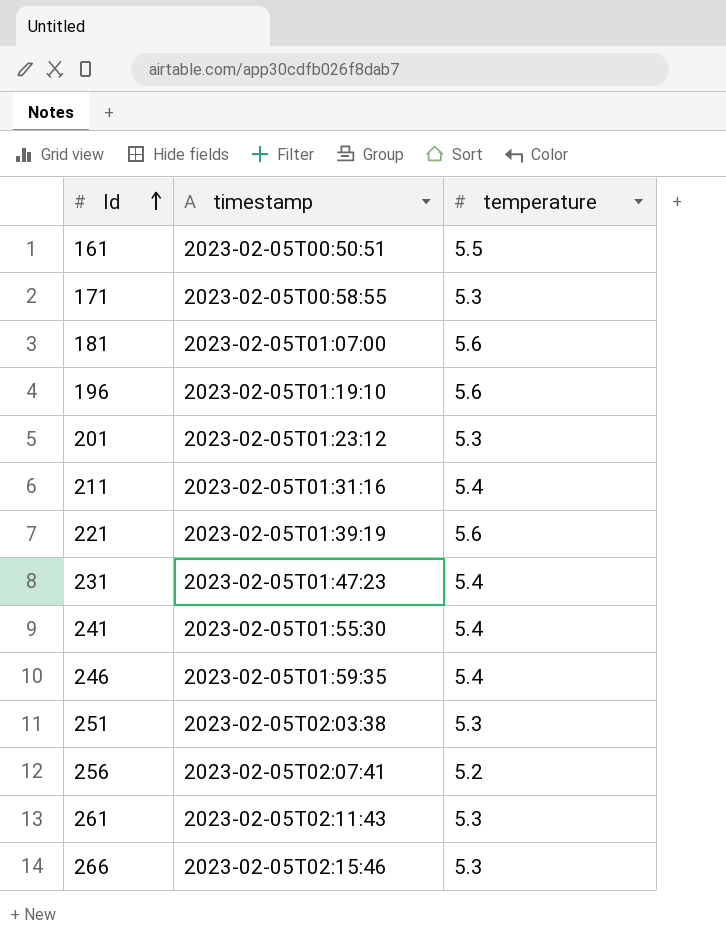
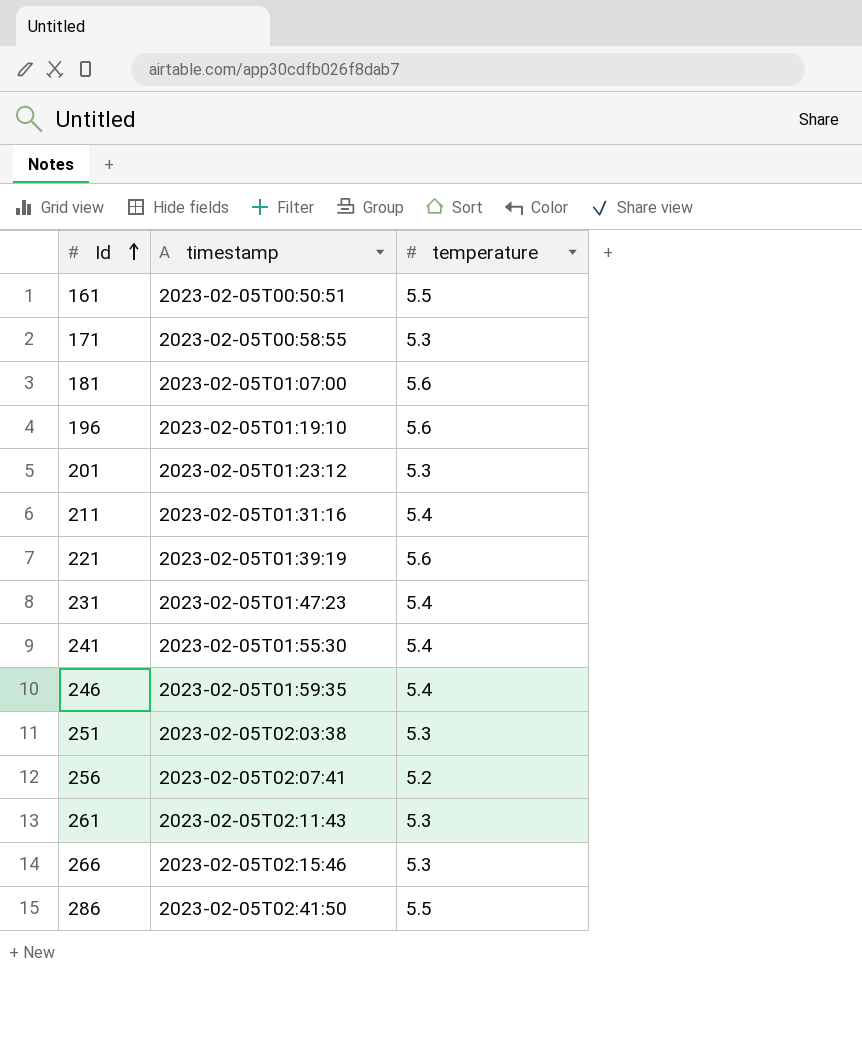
row 286: none -> 2023-02-05T02:41:50 | 5.5

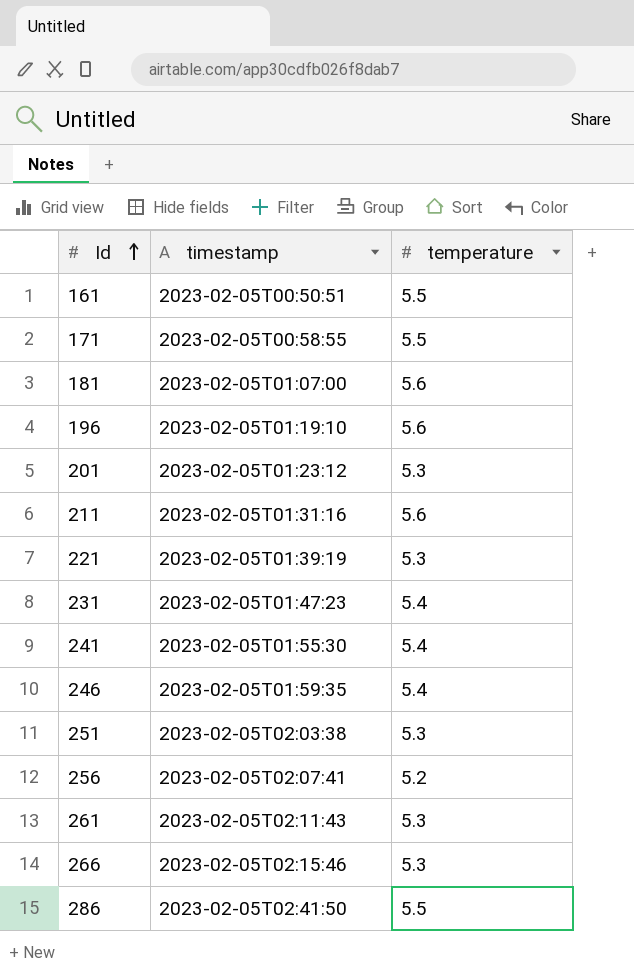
171 | temperature: 5.3 -> 5.5
211 | temperature: 5.4 -> 5.6
221 | temperature: 5.6 -> 5.3

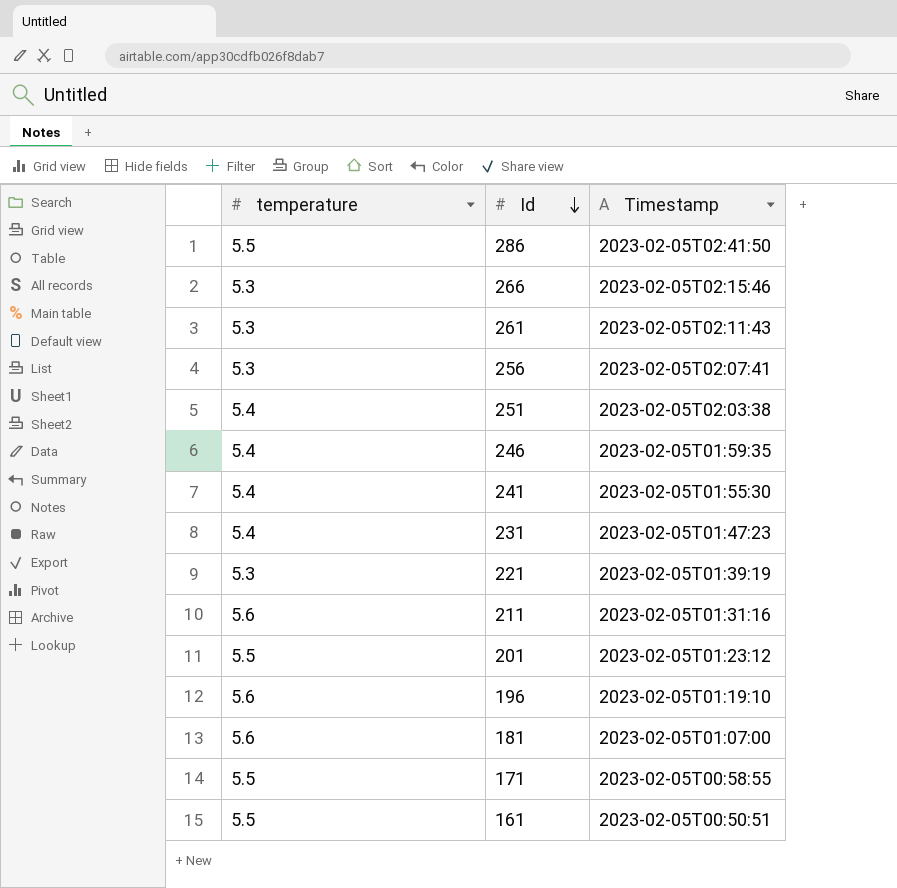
row order: Id ascending -> Id descending
column temperature | position: 3 -> 1
column name: timestamp -> Timestamp
256 | temperature: 5.2 -> 5.3
251 | temperature: 5.3 -> 5.4
201 | temperature: 5.3 -> 5.5

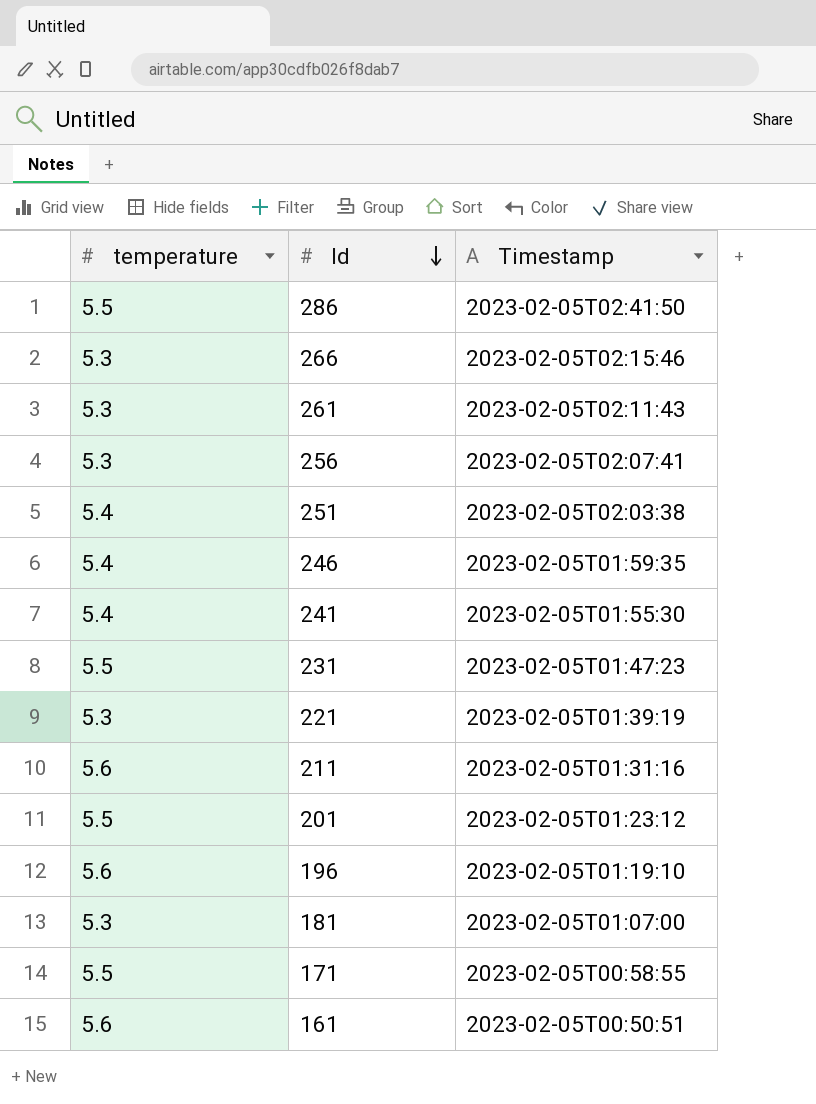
231 | temperature: 5.4 -> 5.5
181 | temperature: 5.6 -> 5.3
161 | temperature: 5.5 -> 5.6

